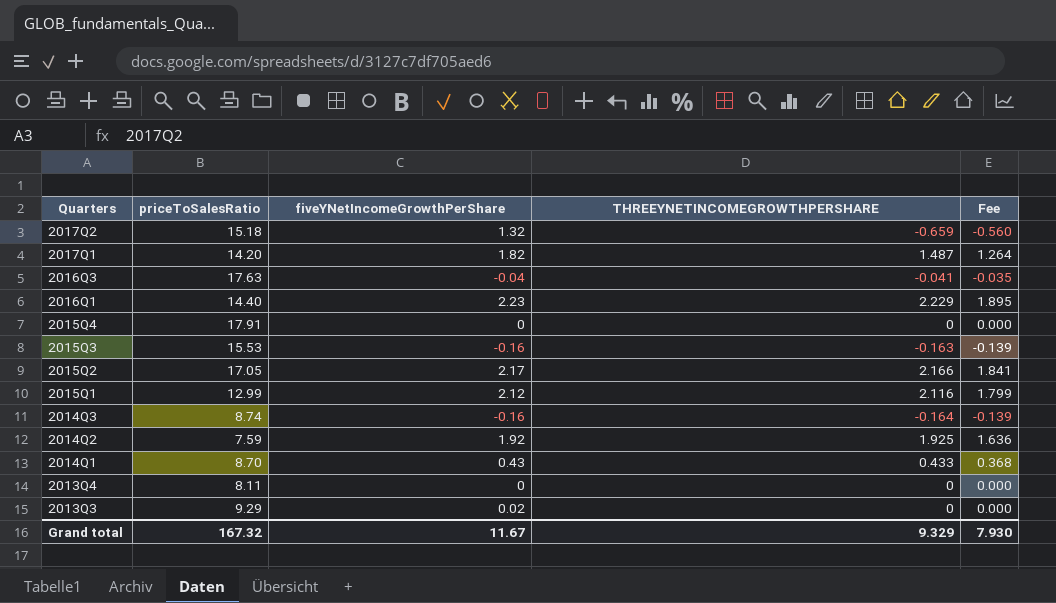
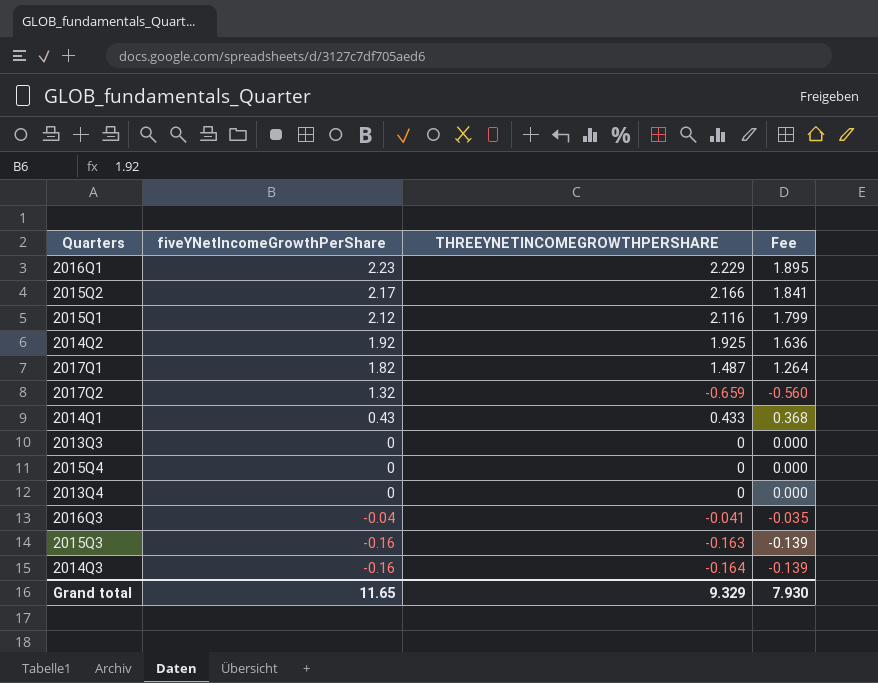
row order: Quarters descending -> fiveYNetIncomeGrowthPerShare descending
column priceToSalesRatio | position: 2 -> none
2013Q3 | fiveYNetIncomeGrowthPerShare: 0.02 -> 0
Grand total | fiveYNetIncomeGrowthPerShare: 11.67 -> 11.65

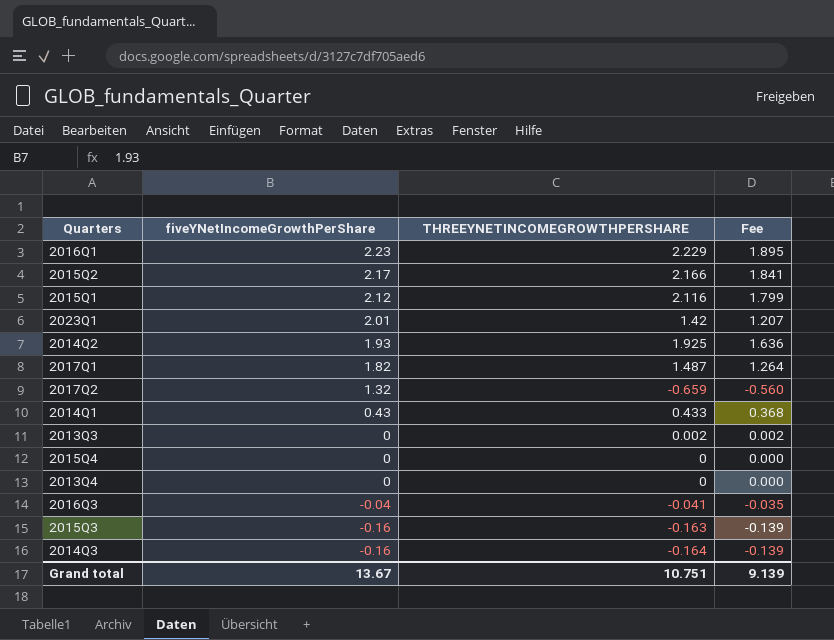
row 2023Q1: none -> 2.01 | 1.42 | 1.207
2014Q2 | fiveYNetIncomeGrowthPerShare: 1.92 -> 1.93
2013Q3 | THREEYNETINCOMEGROWTHPERSHARE: 0 -> 0.002
2013Q3 | Fee: 0.000 -> 0.002
Grand total | fiveYNetIncomeGrowthPerShare: 11.65 -> 13.67
Grand total | THREEYNETINCOMEGROWTHPERSHARE: 9.329 -> 10.751
Grand total | Fee: 7.930 -> 9.139

